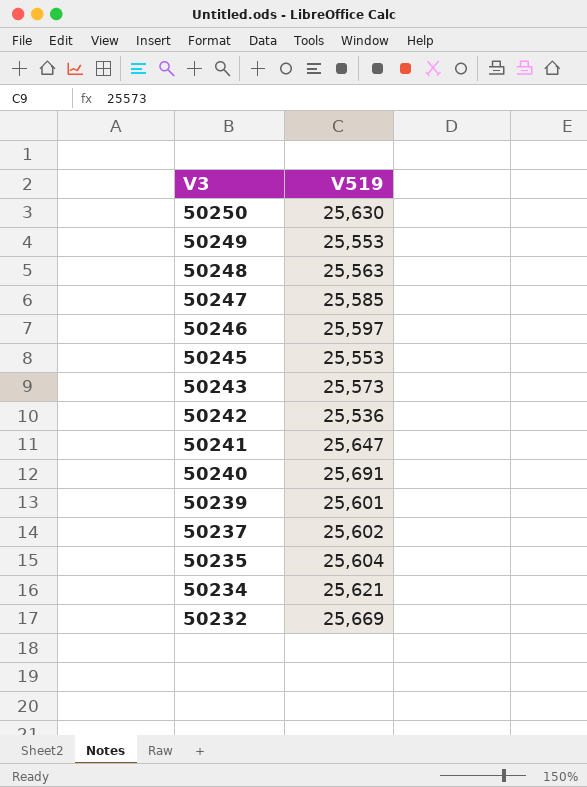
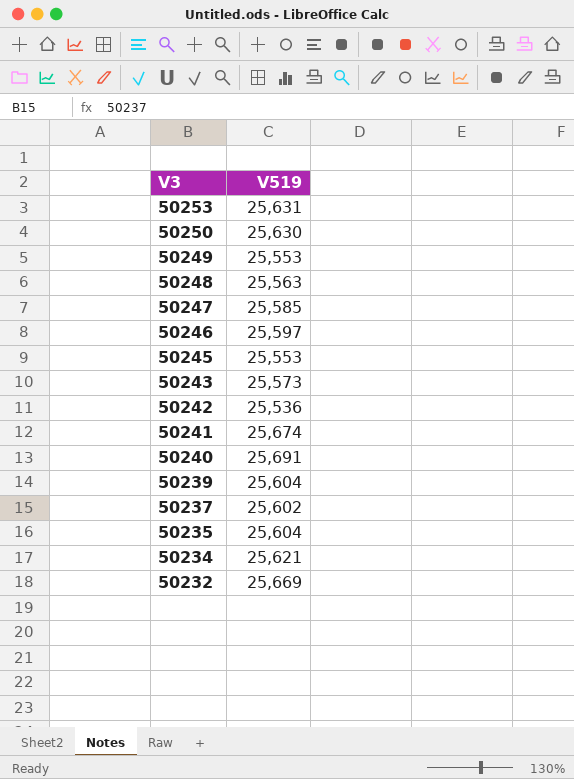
row 50253: none -> 25,631
50241 | V519: 25,647 -> 25,674
50239 | V519: 25,601 -> 25,604

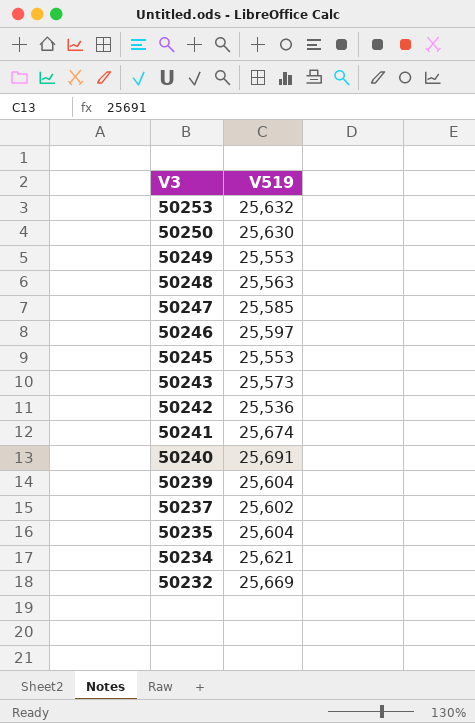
50253 | V519: 25,631 -> 25,632

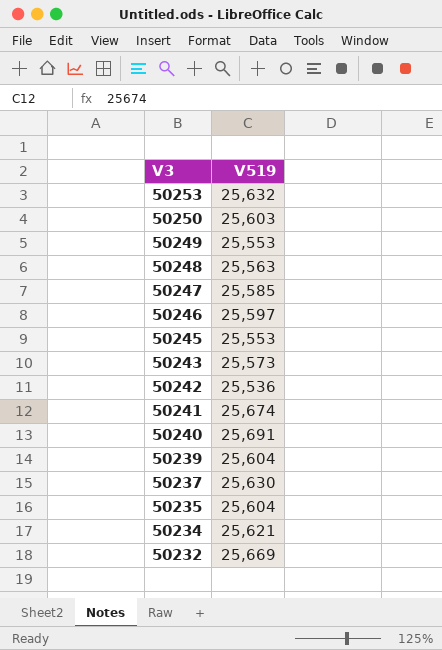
50250 | V519: 25,630 -> 25,603
50237 | V519: 25,602 -> 25,630

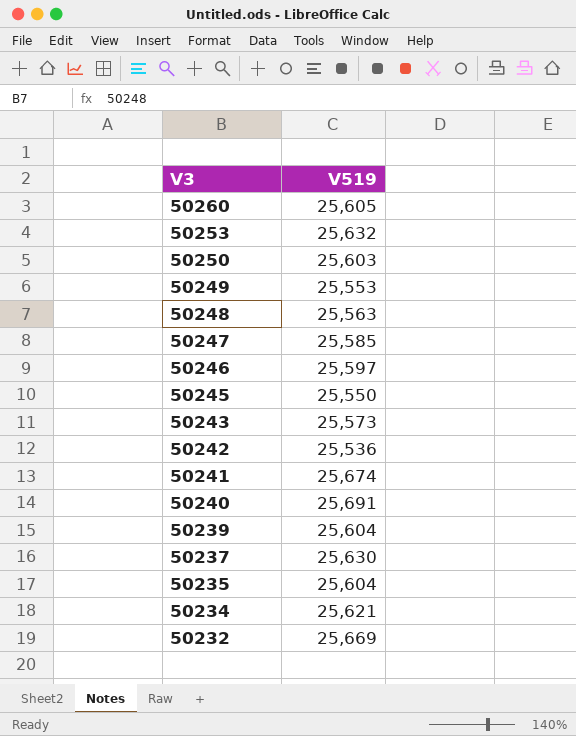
row 50260: none -> 25,605
50245 | V519: 25,553 -> 25,550

